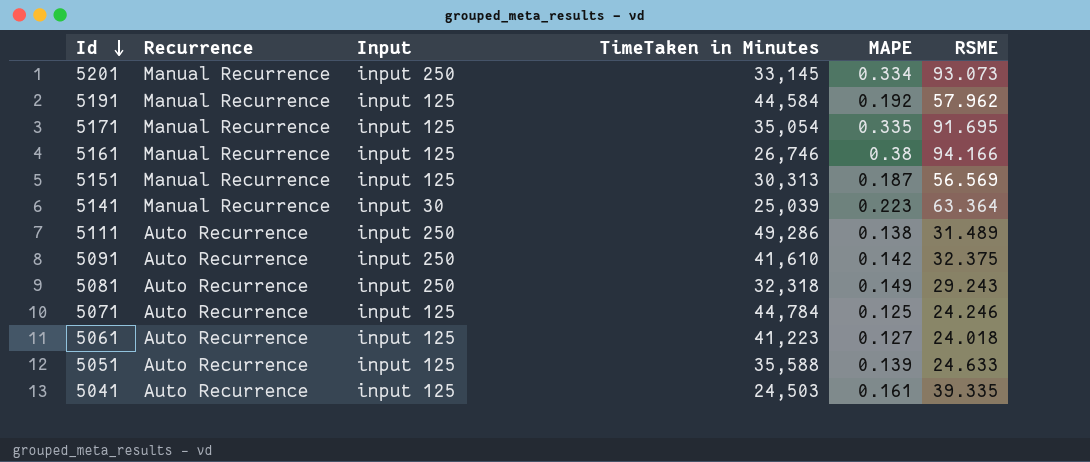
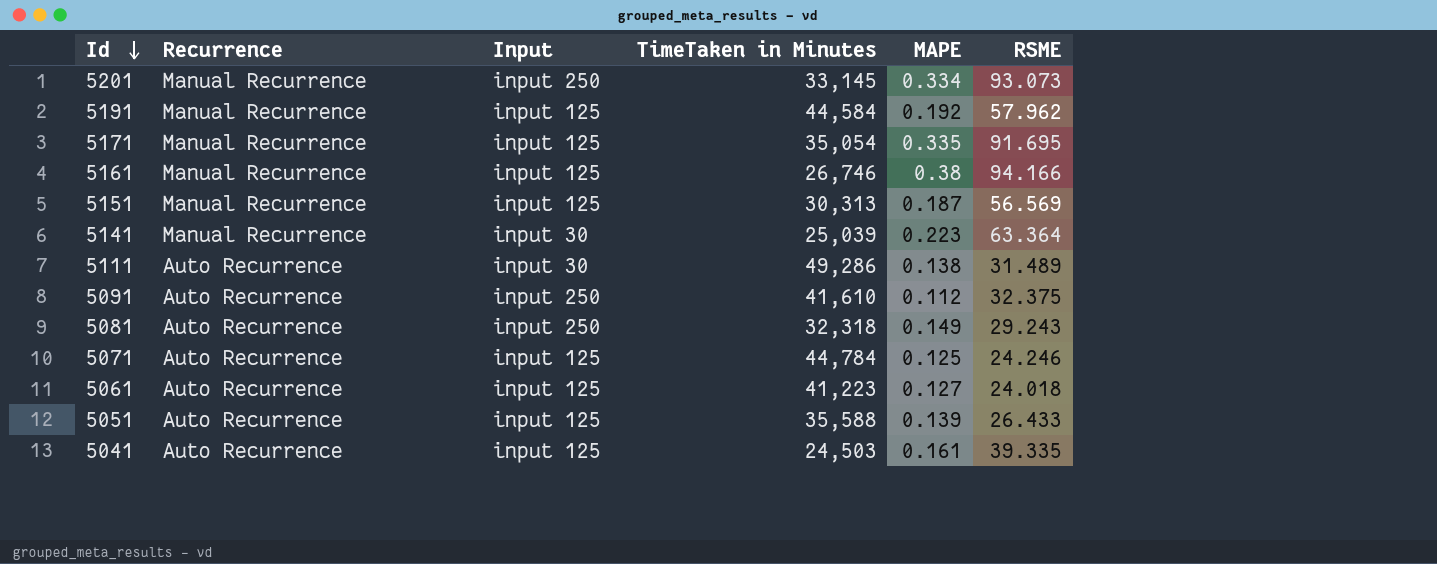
5111 | Input: input 250 -> input 30
5091 | MAPE: 0.142 -> 0.112
5051 | RSME: 24.633 -> 26.433

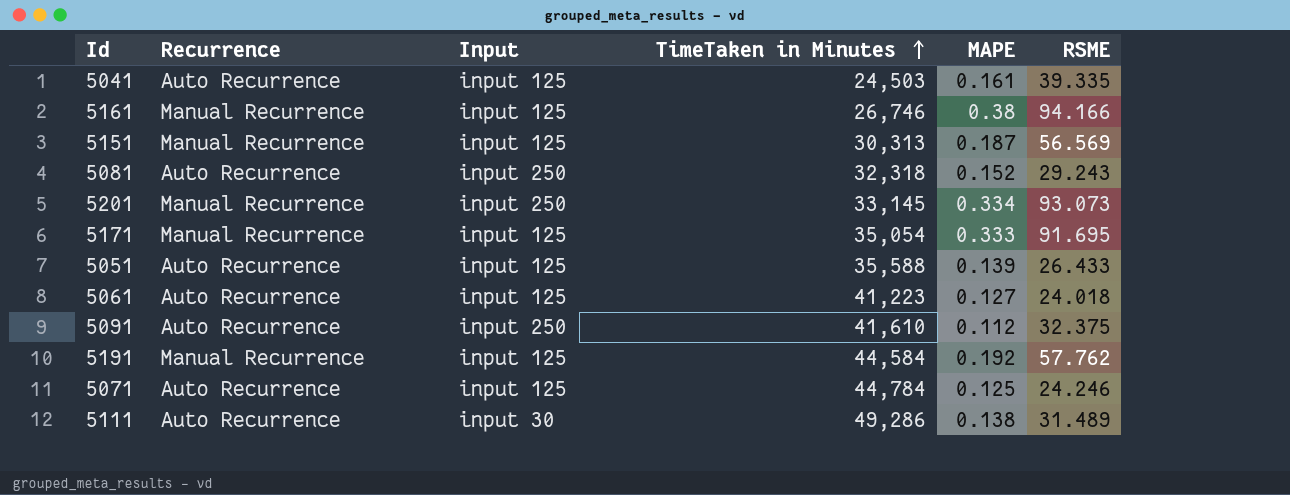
row order: Id descending -> TimeTaken in Minutes ascending
row 5141: Manual Recurrence | input 30 | 25,039 | 0.223 | 63.364 -> none
5081 | MAPE: 0.149 -> 0.152
5171 | MAPE: 0.335 -> 0.333
5191 | RSME: 57.962 -> 57.762

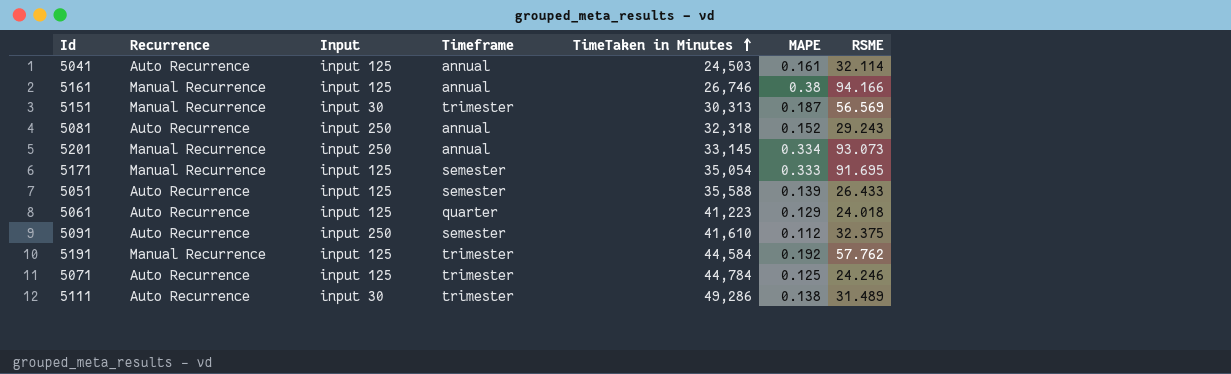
column Timeframe | position: none -> 4
5041 | RSME: 39.335 -> 32.114
5151 | Input: input 125 -> input 30
5061 | MAPE: 0.127 -> 0.129

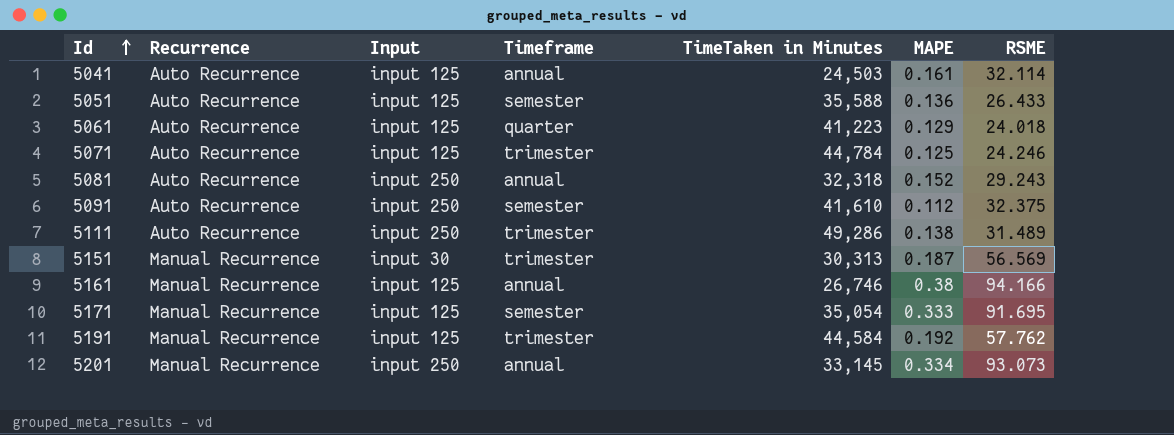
row order: TimeTaken in Minutes ascending -> Id ascending
5051 | MAPE: 0.139 -> 0.136
5111 | Input: input 30 -> input 250

